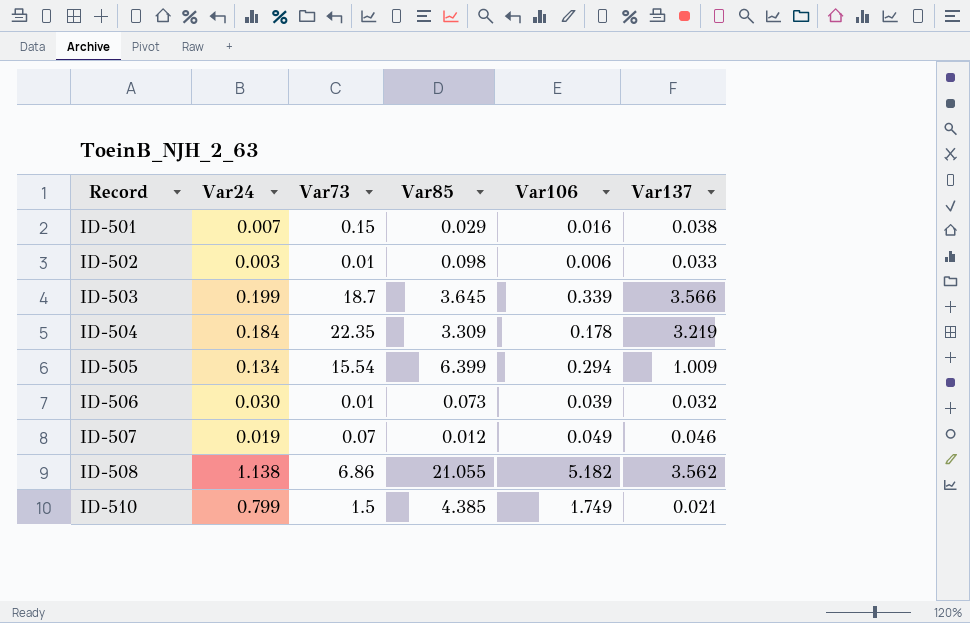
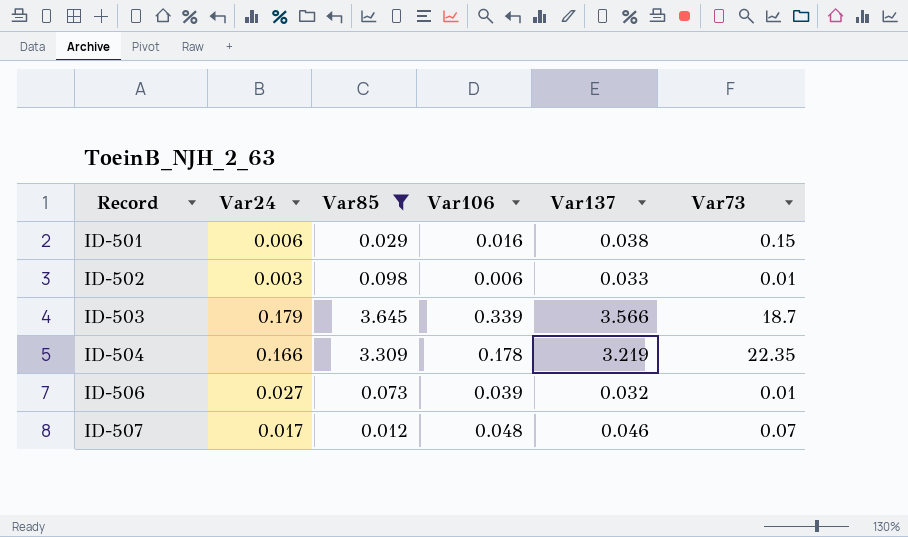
filter: none -> Var85 <= 3.645
column Var73 | position: 3 -> 6
ID-501 | Var24: 0.007 -> 0.006
ID-503 | Var24: 0.199 -> 0.179
ID-504 | Var24: 0.184 -> 0.166
ID-506 | Var24: 0.030 -> 0.027
ID-507 | Var24: 0.019 -> 0.017
ID-507 | Var106: 0.049 -> 0.048

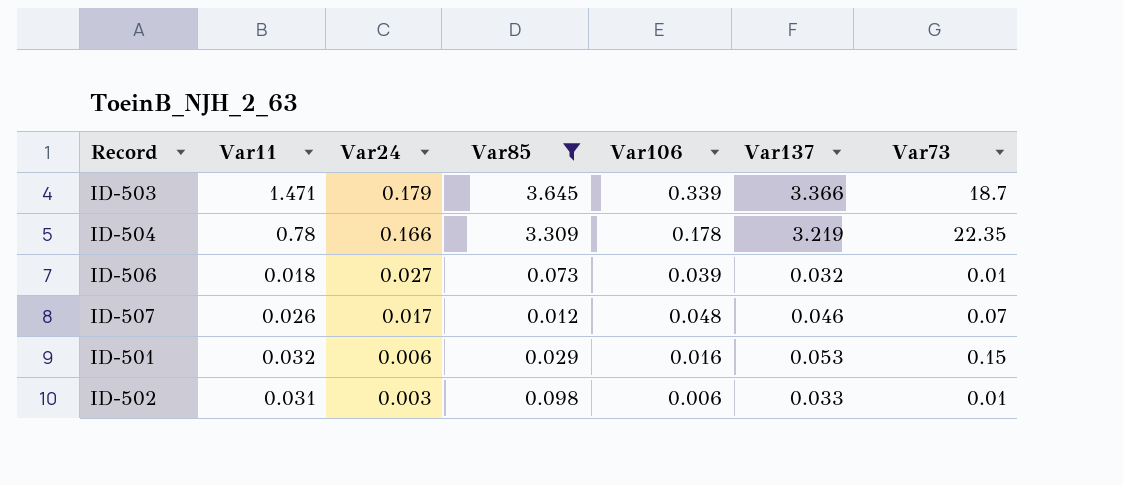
row order: Record ascending -> Var24 descending
column Var11 | position: none -> 2
ID-503 | Var137: 3.566 -> 3.366
ID-501 | Var137: 0.038 -> 0.053

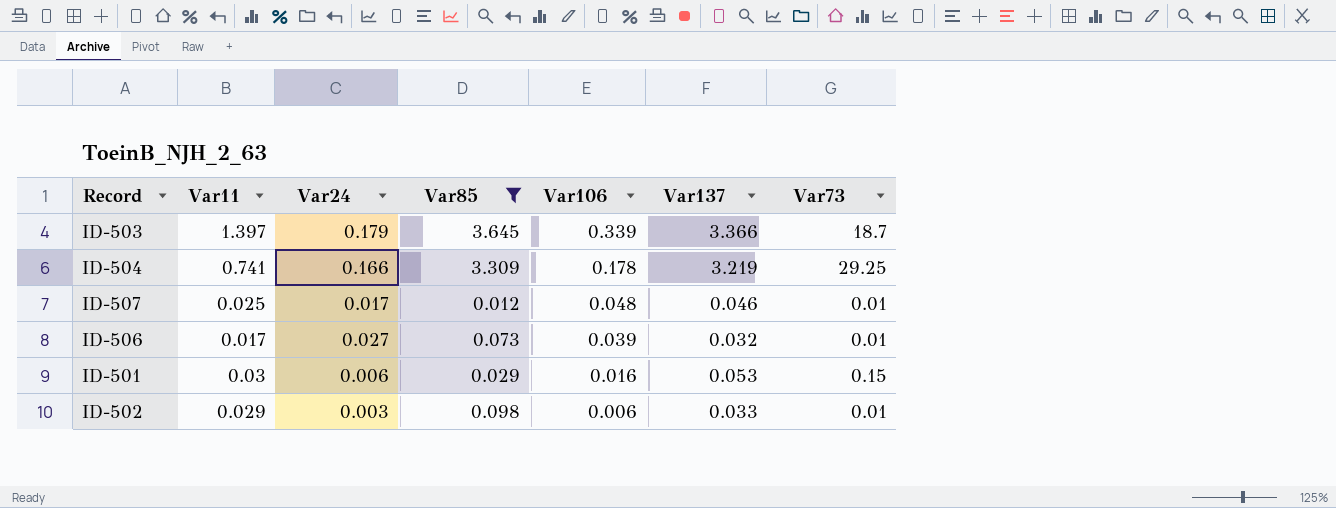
row order: Var24 descending -> Var106 descending
ID-503 | Var11: 1.471 -> 1.397
ID-504 | Var11: 0.78 -> 0.741
ID-504 | Var73: 22.35 -> 29.25
ID-507 | Var11: 0.026 -> 0.025
ID-507 | Var73: 0.07 -> 0.01
ID-506 | Var11: 0.018 -> 0.017
ID-501 | Var11: 0.032 -> 0.03
ID-502 | Var11: 0.031 -> 0.029

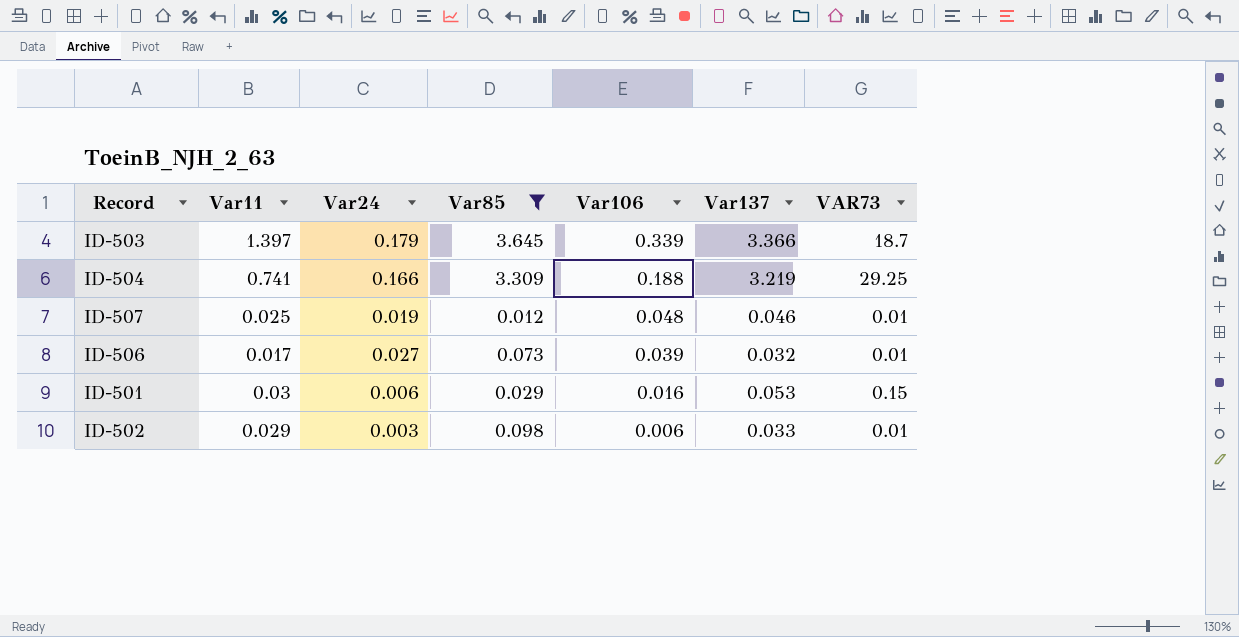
column name: Var73 -> VAR73
ID-504 | Var106: 0.178 -> 0.188
ID-507 | Var24: 0.017 -> 0.019

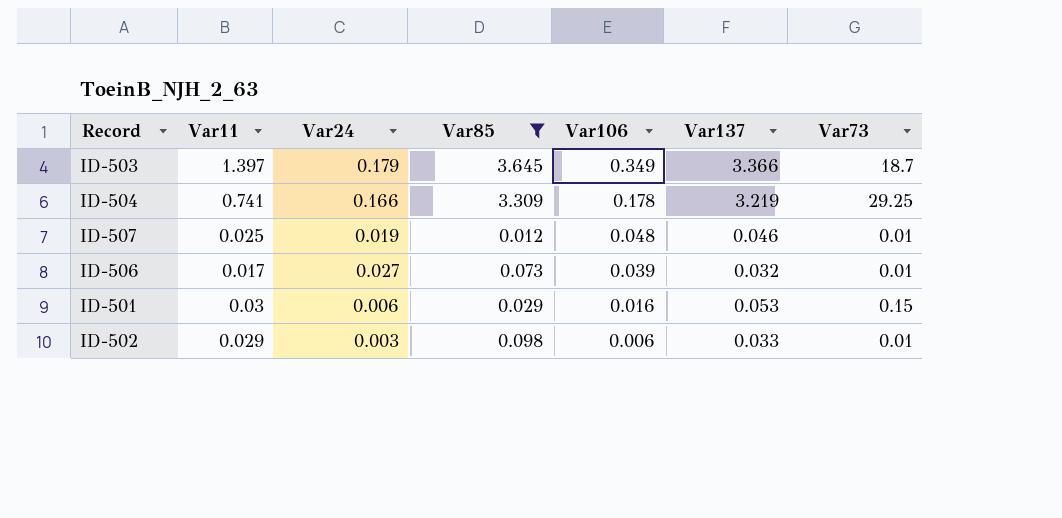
column name: VAR73 -> Var73
ID-503 | Var106: 0.339 -> 0.349
ID-504 | Var106: 0.188 -> 0.178

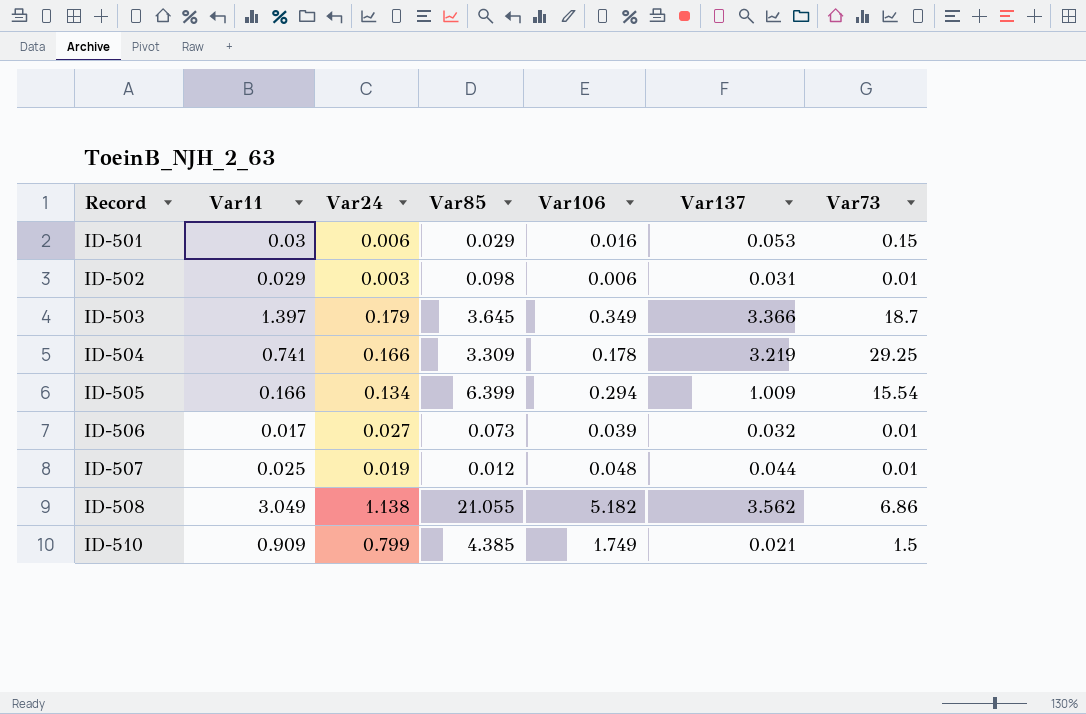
filter: Var85 <= 3.645 -> none
row order: Var106 descending -> Record ascending
ID-502 | Var137: 0.033 -> 0.031
ID-507 | Var137: 0.046 -> 0.044

